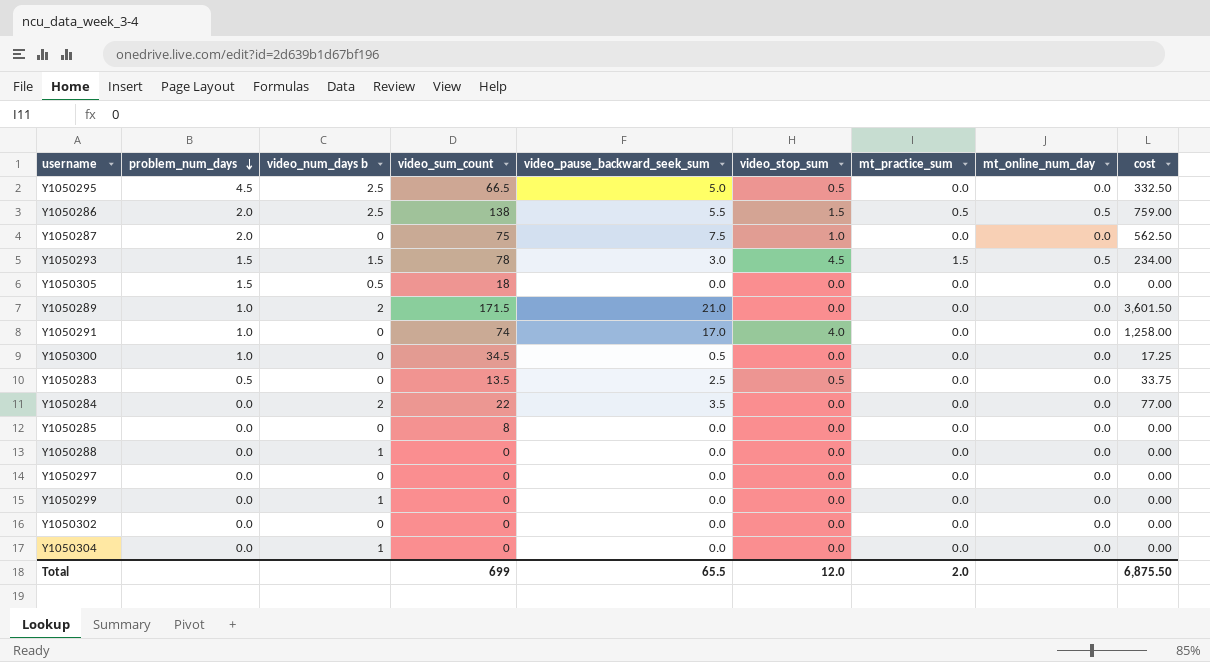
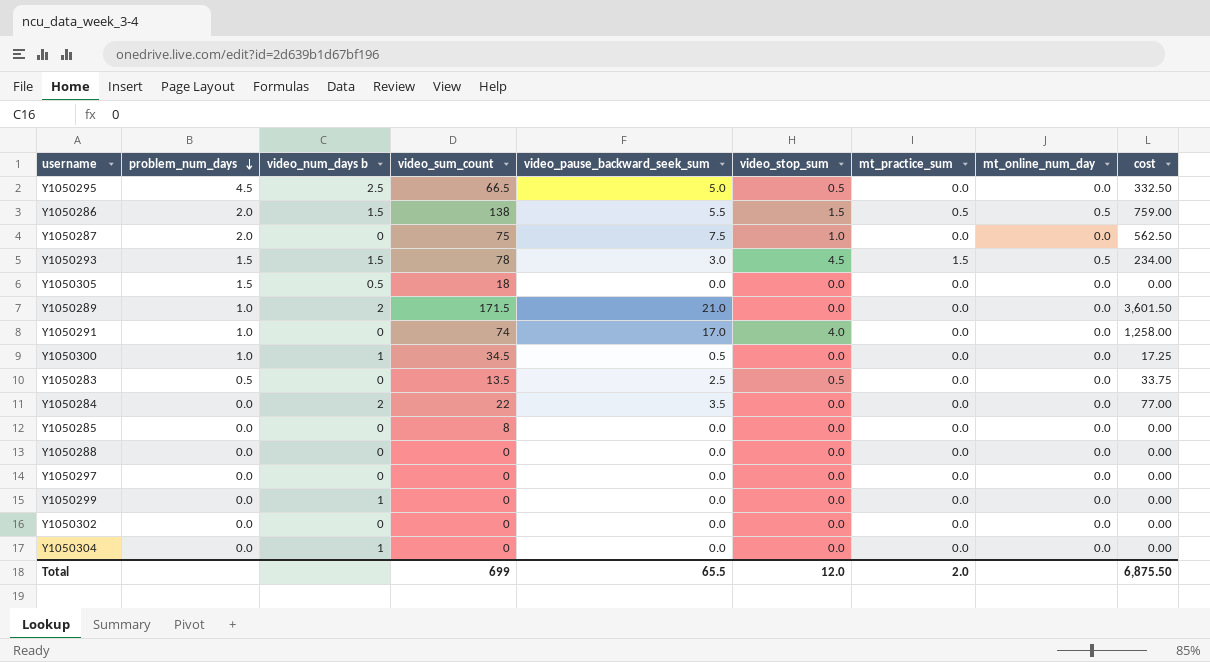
Y1050286 | video_num_days b: 2.5 -> 1.5
Y1050300 | video_num_days b: 0 -> 1
Y1050288 | video_num_days b: 1 -> 0

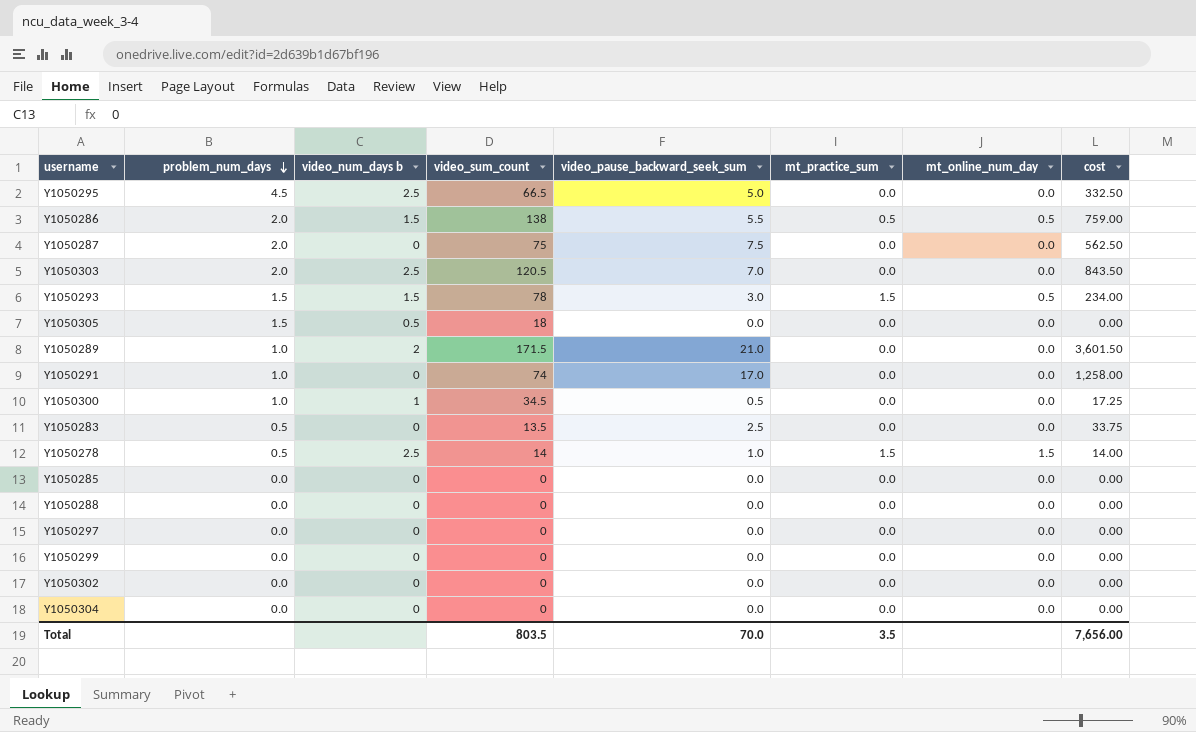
column video_stop_sum | position: 6 -> none
row Y1050284: 0.0 | 2 | 22 | 3.5 | 0.0 | 0.0 | 0.0 | 77.00 -> none
row Y1050303: none -> 2.0 | 2.5 | 120.5 | 7.0 | 0.0 | 0.0 | 843.50
row Y1050278: none -> 0.5 | 2.5 | 14 | 1.0 | 1.5 | 1.5 | 14.00
Y1050285 | video_sum_count: 8 -> 0
Y1050299 | video_num_days b: 1 -> 0
Y1050304 | video_num_days b: 1 -> 0
Total | video_sum_count: 699 -> 803.5
Total | video_pause_backward_seek_sum: 65.5 -> 70.0
Total | mt_practice_sum: 2.0 -> 3.5
Total | cost: 6,875.50 -> 7,656.00

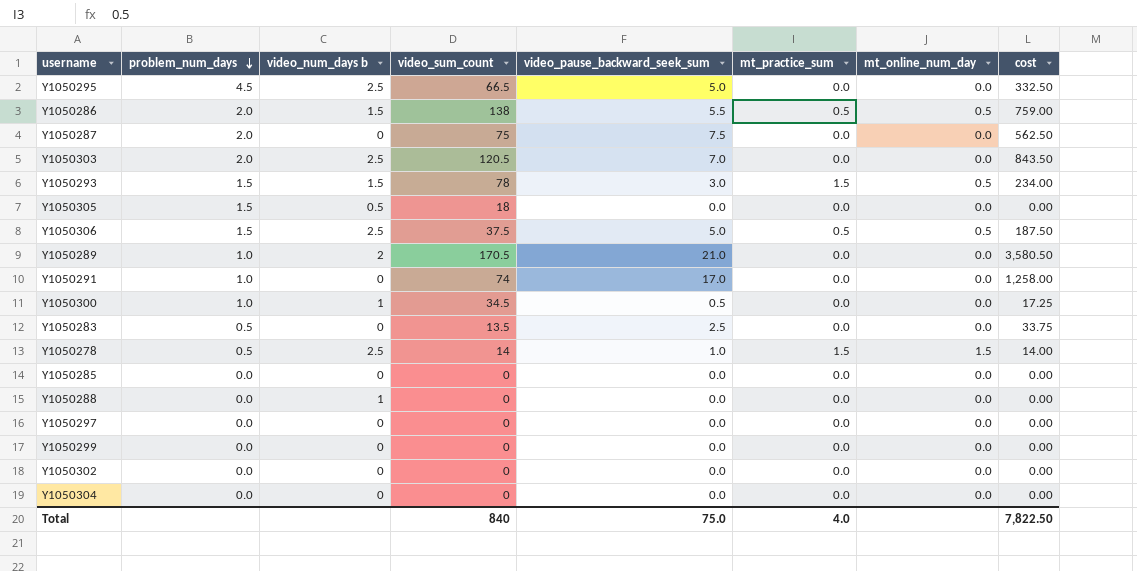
row Y1050306: none -> 1.5 | 2.5 | 37.5 | 5.0 | 0.5 | 0.5 | 187.50
Y1050289 | video_sum_count: 171.5 -> 170.5
Y1050289 | cost: 3,601.50 -> 3,580.50
Y1050288 | video_num_days b: 0 -> 1
Total | video_sum_count: 803.5 -> 840
Total | video_pause_backward_seek_sum: 70.0 -> 75.0
Total | mt_practice_sum: 3.5 -> 4.0
Total | cost: 7,656.00 -> 7,822.50

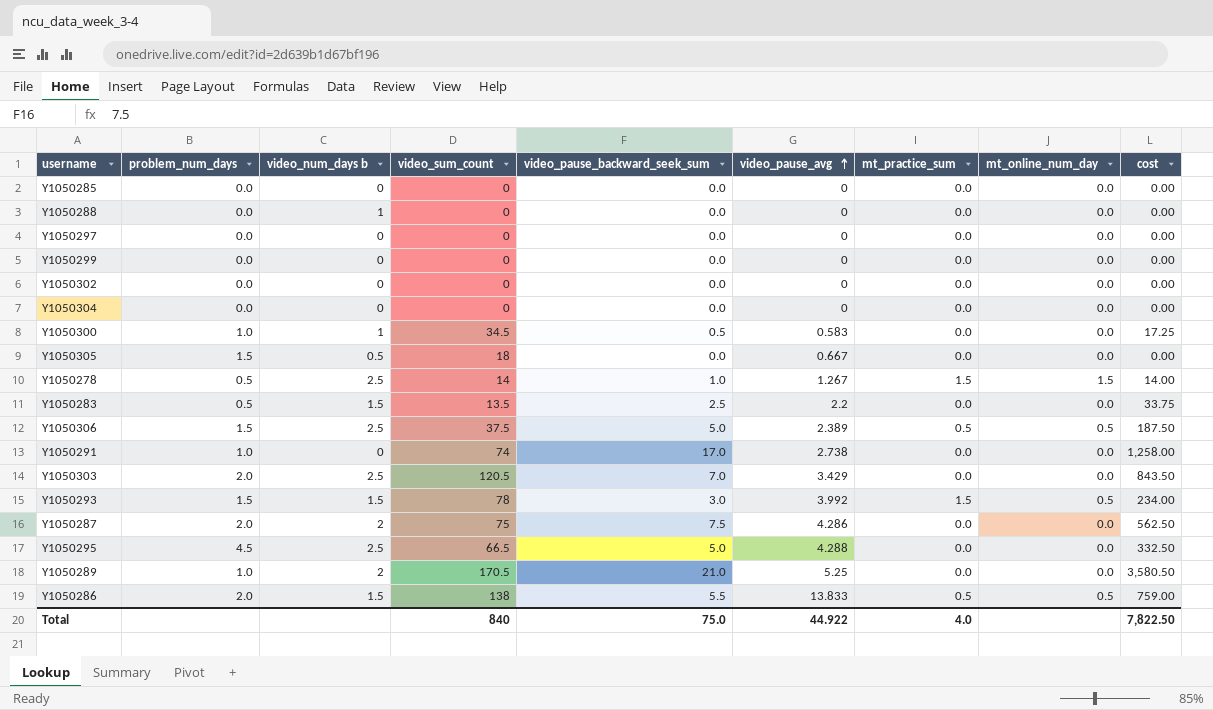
row order: problem_num_days descending -> video_pause_avg ascending
column video_pause_avg | position: none -> 6
Y1050283 | video_num_days b: 0 -> 1.5
Y1050287 | video_num_days b: 0 -> 2

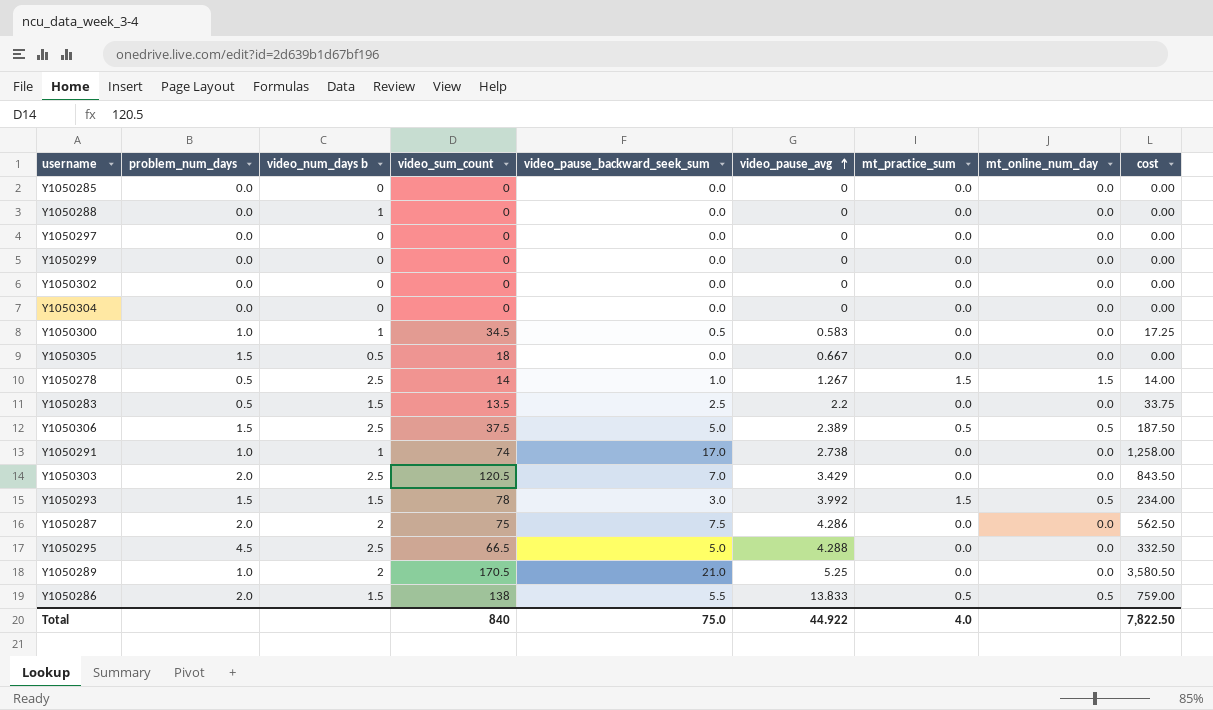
Y1050291 | video_num_days b: 0 -> 1

